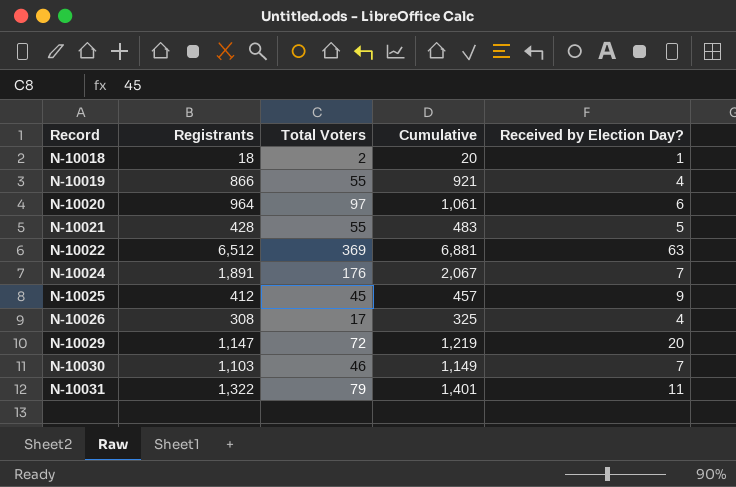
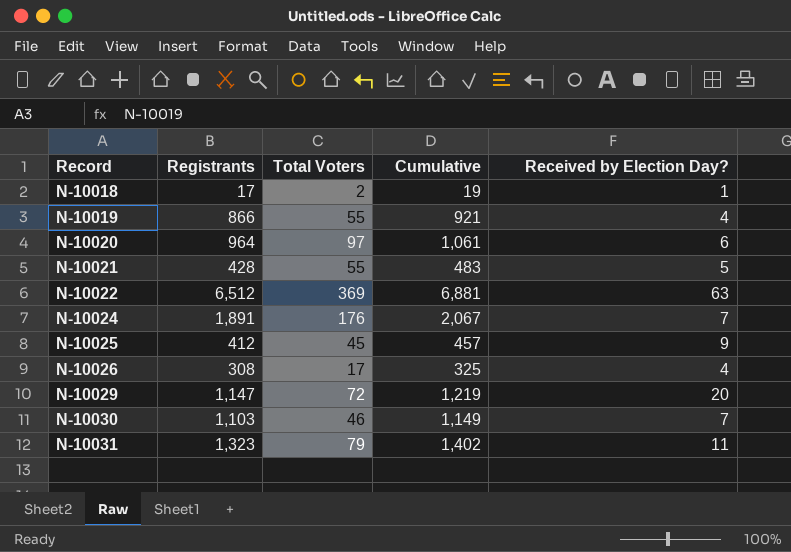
N-10018 | Registrants: 18 -> 17
N-10018 | Cumulative: 20 -> 19
N-10031 | Registrants: 1,322 -> 1,323
N-10031 | Cumulative: 1,401 -> 1,402

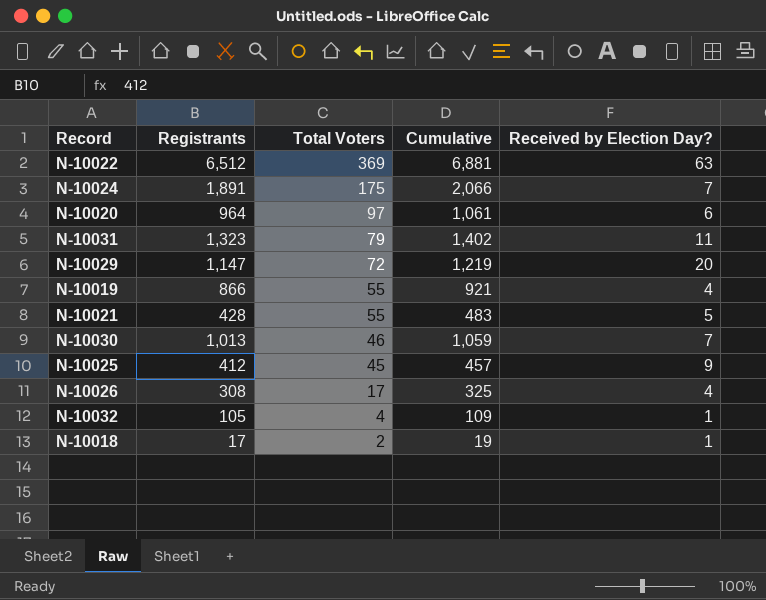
row order: Record ascending -> Total Voters descending
N-10024 | Total Voters: 176 -> 175
N-10024 | Cumulative: 2,067 -> 2,066
N-10030 | Registrants: 1,103 -> 1,013
N-10030 | Cumulative: 1,149 -> 1,059
row N-10032: none -> 105 | 4 | 109 | 1

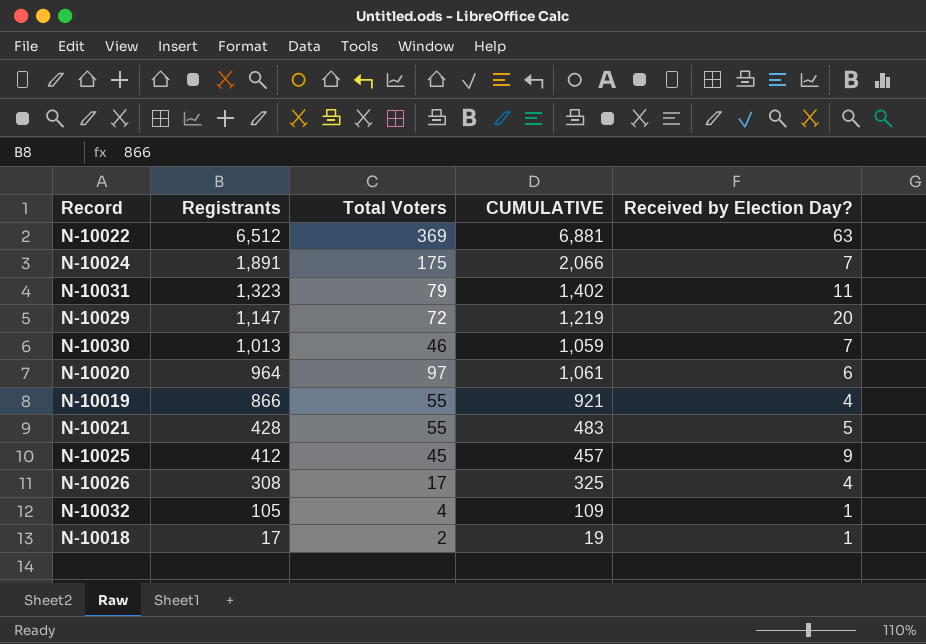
row order: Total Voters descending -> Registrants descending
column name: Cumulative -> CUMULATIVE

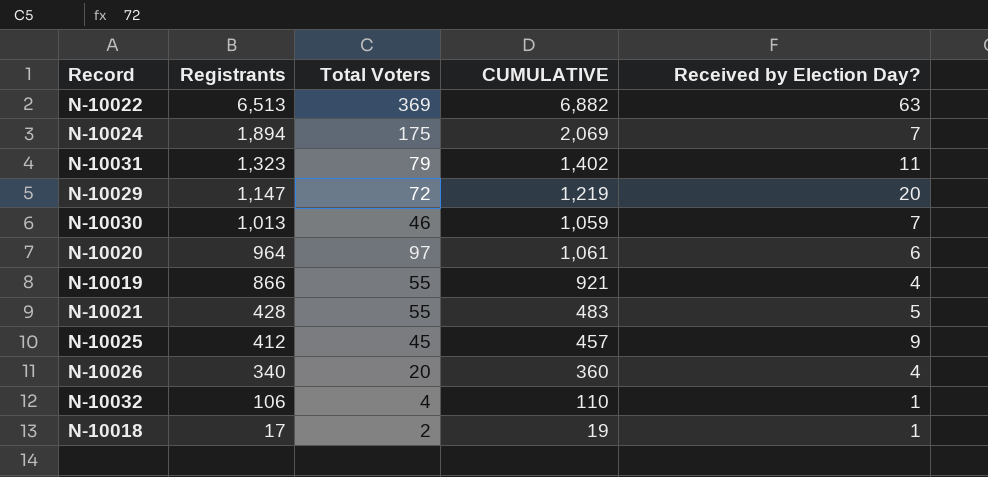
N-10022 | Registrants: 6,512 -> 6,513
N-10022 | CUMULATIVE: 6,881 -> 6,882
N-10024 | Registrants: 1,891 -> 1,894
N-10024 | CUMULATIVE: 2,066 -> 2,069
N-10026 | Registrants: 308 -> 340
N-10026 | Total Voters: 17 -> 20
N-10026 | CUMULATIVE: 325 -> 360
N-10032 | Registrants: 105 -> 106
N-10032 | CUMULATIVE: 109 -> 110

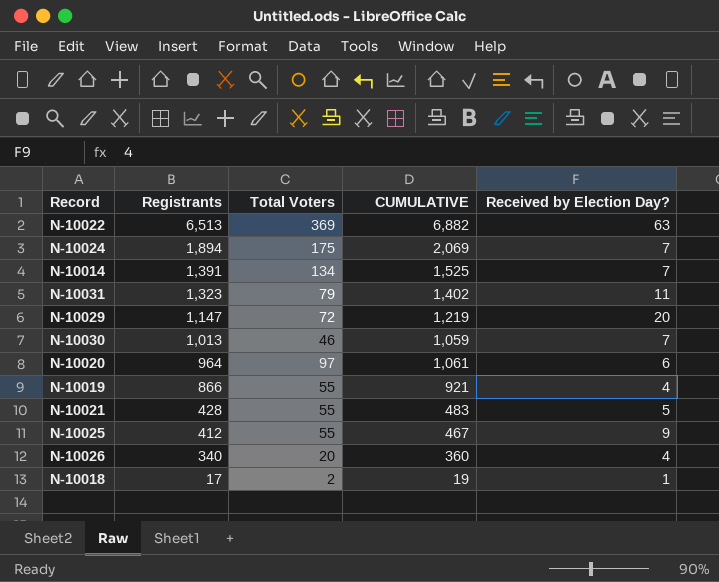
row N-10032: 106 | 4 | 110 | 1 -> none
row N-10014: none -> 1,391 | 134 | 1,525 | 7
N-10025 | Total Voters: 45 -> 55
N-10025 | CUMULATIVE: 457 -> 467

